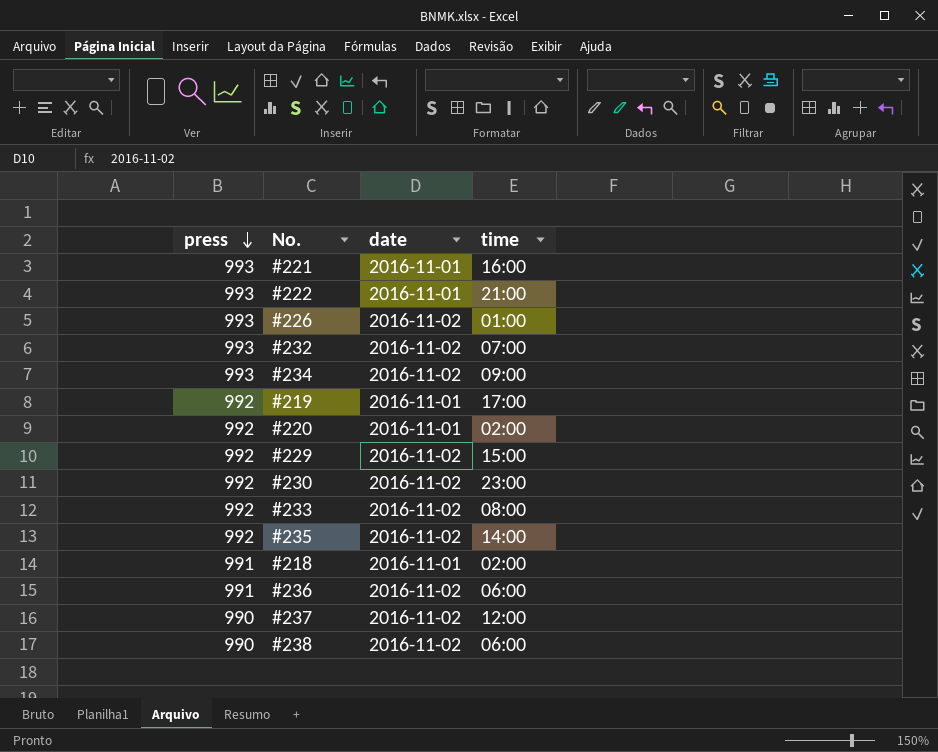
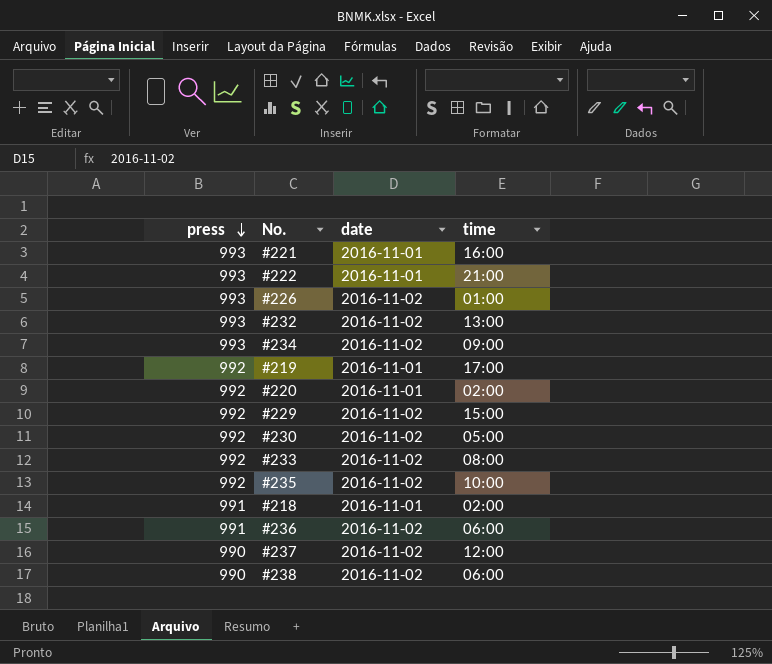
#232 | time: 07:00 -> 13:00
#230 | time: 23:00 -> 05:00
#235 | time: 14:00 -> 10:00

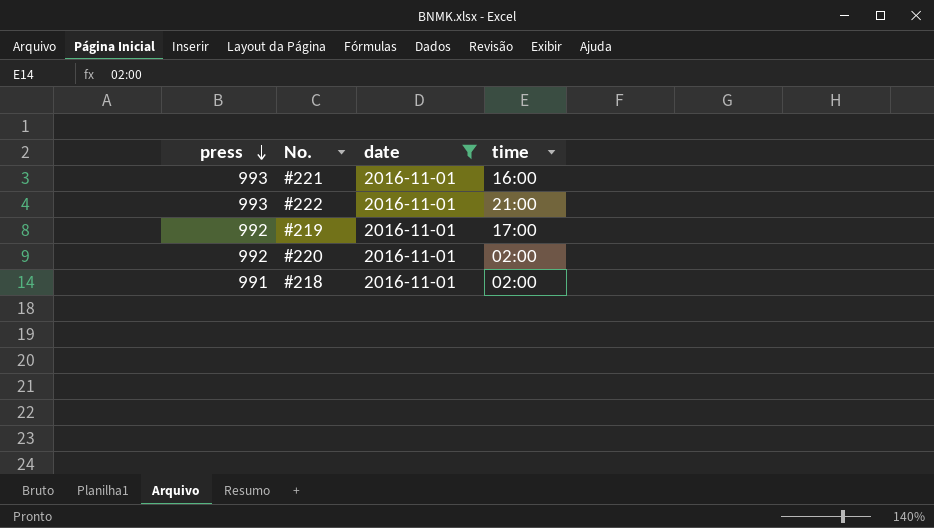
filter: none -> date = 2016-11-01

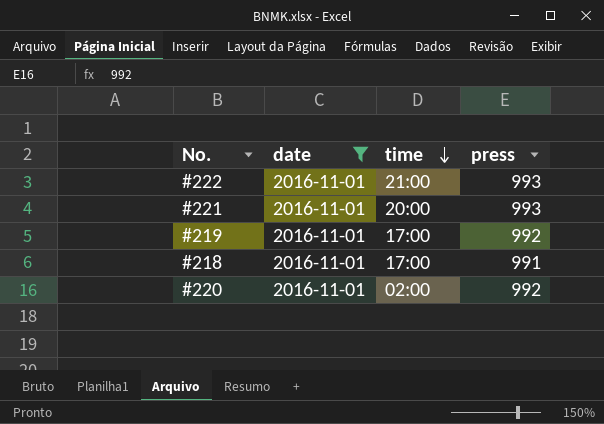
row order: press descending -> time descending
column press | position: 1 -> 4
#221 | time: 16:00 -> 20:00
#218 | time: 02:00 -> 17:00

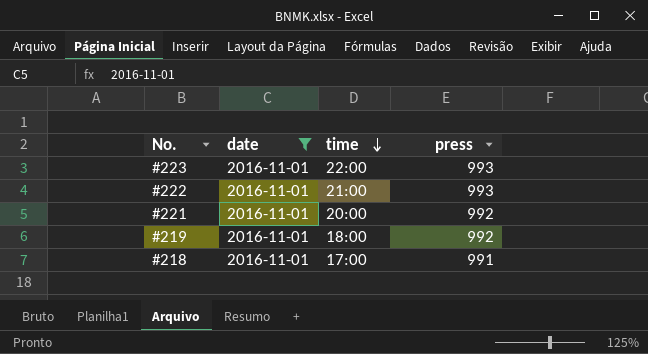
row #220: 2016-11-01 | 02:00 | 992 -> none
row #223: none -> 2016-11-01 | 22:00 | 993
#221 | press: 993 -> 992
#219 | time: 17:00 -> 18:00

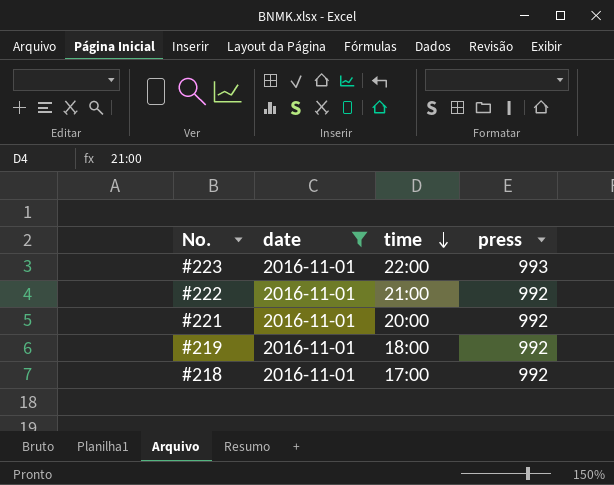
#222 | press: 993 -> 992
#218 | press: 991 -> 992

